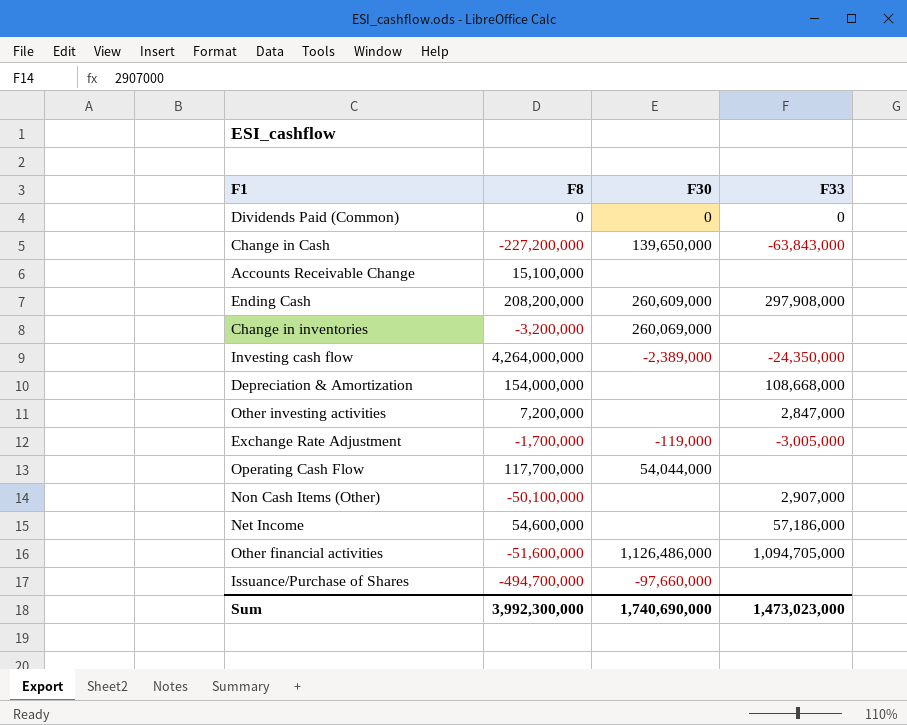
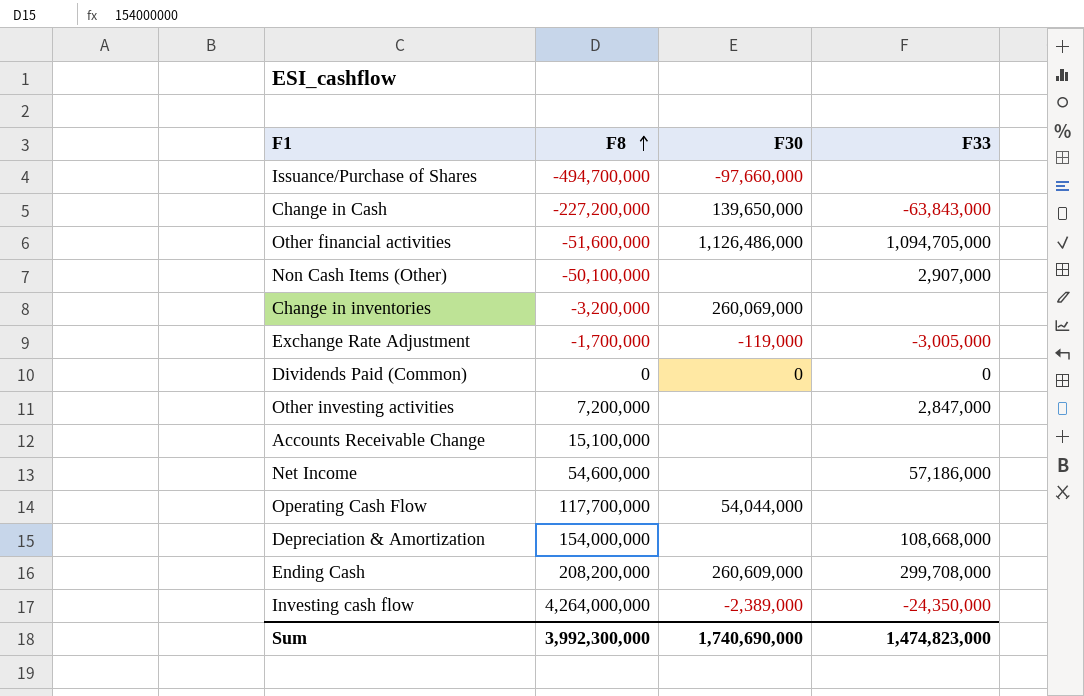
row order: none -> F8 ascending
Ending Cash | F33: 297,908,000 -> 299,708,000
Sum | F33: 1,473,023,000 -> 1,474,823,000

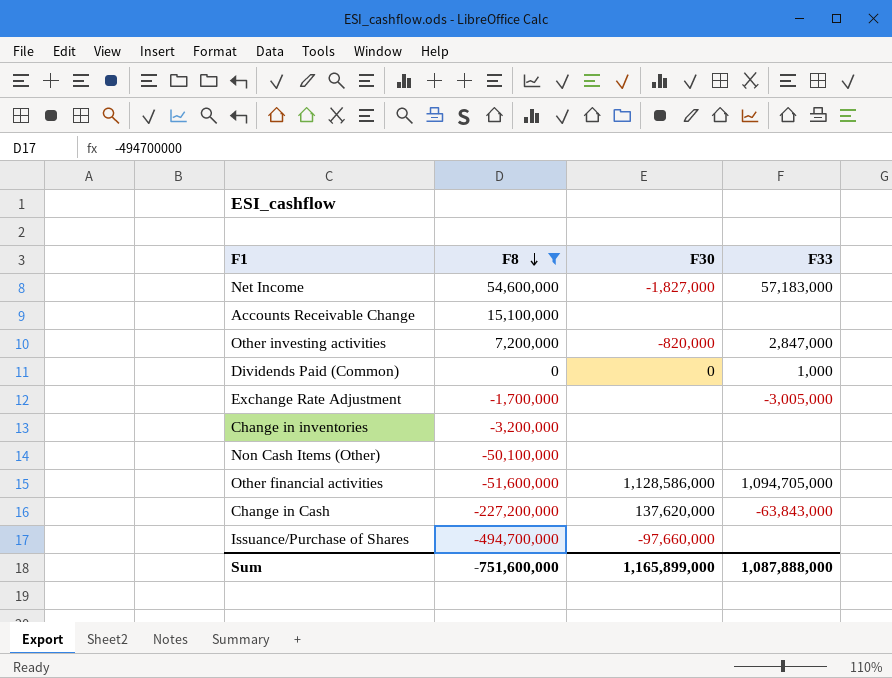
filter: none -> F8 <= 54,600,000
row order: F8 ascending -> F8 descending
Net Income | F30: none -> -1,827,000
Net Income | F33: 57,186,000 -> 57,183,000
Other investing activities | F30: none -> -820,000
Dividends Paid (Common) | F33: 0 -> 1,000
Exchange Rate Adjustment | F30: -119,000 -> none
Change in inventories | F30: 260,069,000 -> none
Non Cash Items (Other) | F33: 2,907,000 -> none
Other financial activities | F30: 1,126,486,000 -> 1,128,586,000
Change in Cash | F30: 139,650,000 -> 137,620,000
Sum | F8: 3,992,300,000 -> -751,600,000
Sum | F30: 1,740,690,000 -> 1,165,899,000
Sum | F33: 1,474,823,000 -> 1,087,888,000

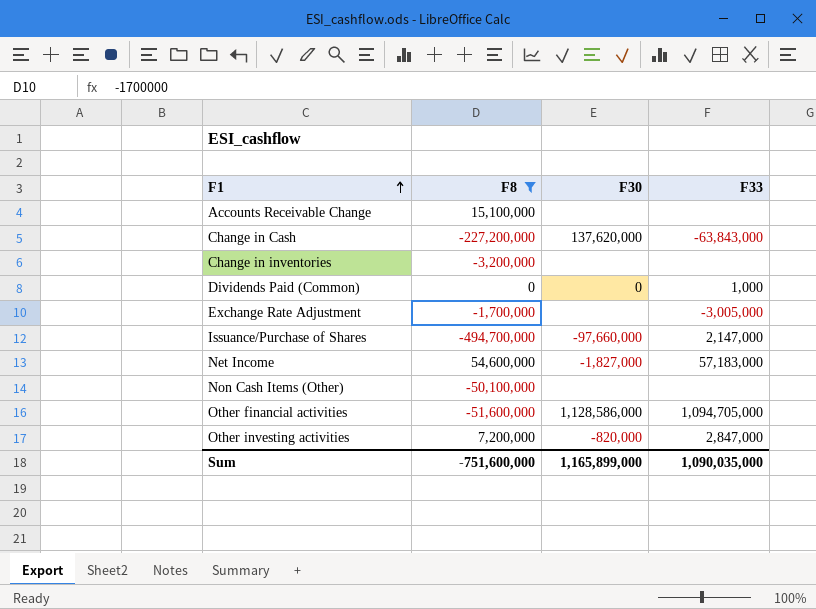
row order: F8 descending -> F1 ascending
Issuance/Purchase of Shares | F33: none -> 2,147,000
Sum | F33: 1,087,888,000 -> 1,090,035,000

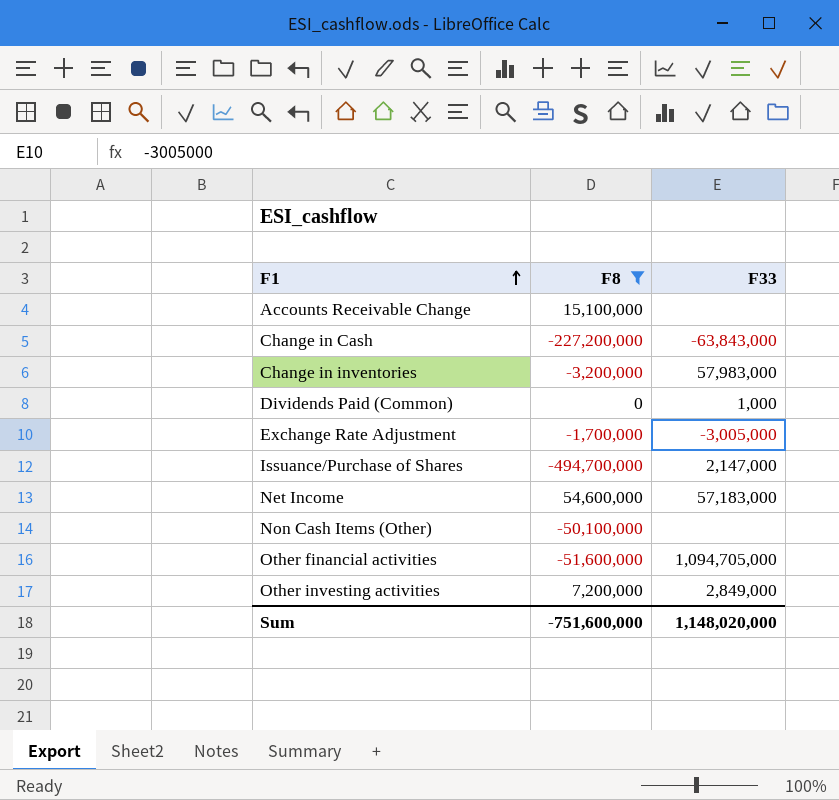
column F30 | position: 3 -> none
Change in inventories | F33: none -> 57,983,000
Other investing activities | F33: 2,847,000 -> 2,849,000
Sum | F33: 1,090,035,000 -> 1,148,020,000

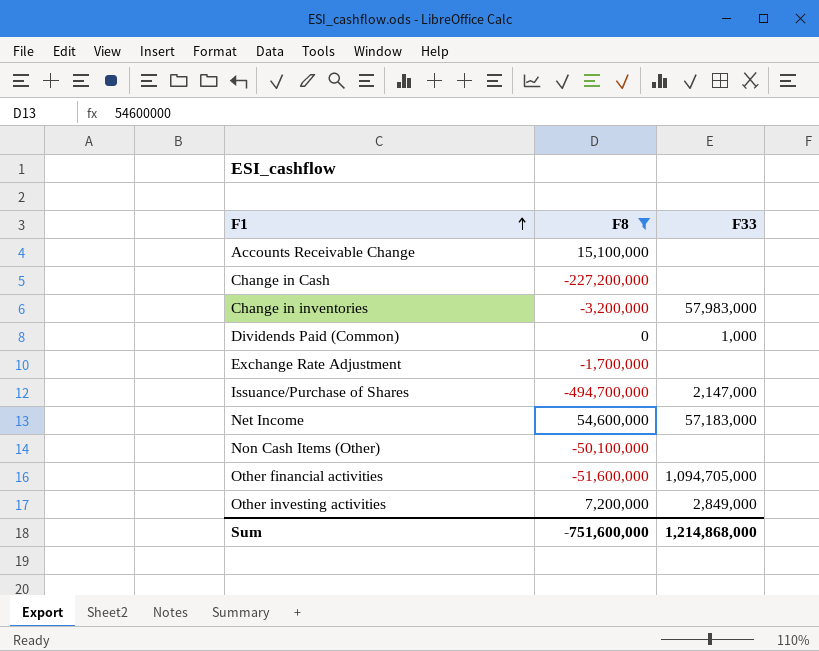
Change in Cash | F33: -63,843,000 -> none
Exchange Rate Adjustment | F33: -3,005,000 -> none
Sum | F33: 1,148,020,000 -> 1,214,868,000

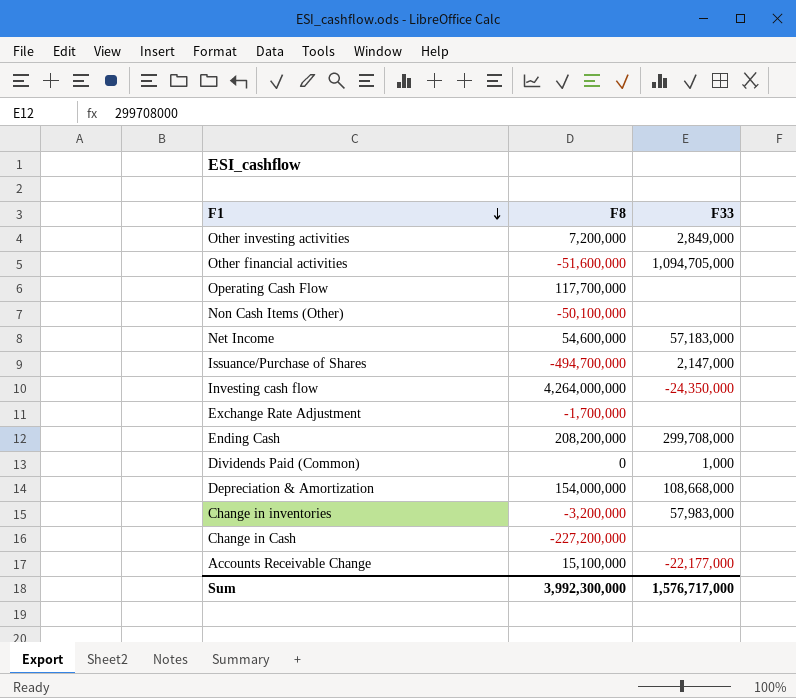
filter: F8 <= 54,600,000 -> none
row order: F1 ascending -> F1 descending
Accounts Receivable Change | F33: none -> -22,177,000
Sum | F8: -751,600,000 -> 3,992,300,000
Sum | F33: 1,214,868,000 -> 1,576,717,000

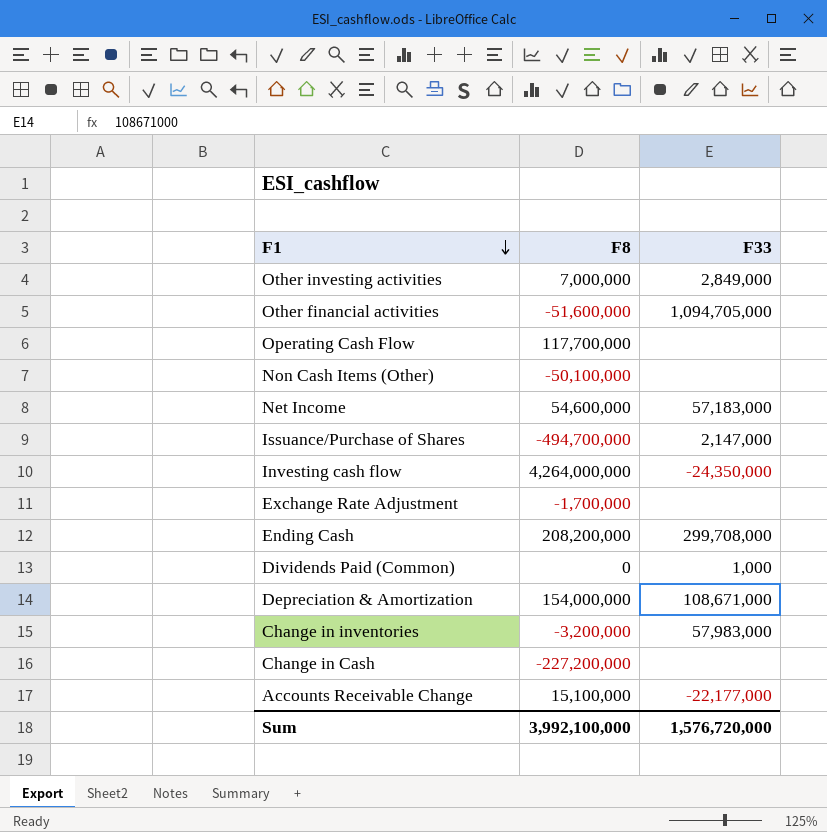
Other investing activities | F8: 7,200,000 -> 7,000,000
Depreciation & Amortization | F33: 108,668,000 -> 108,671,000
Sum | F8: 3,992,300,000 -> 3,992,100,000
Sum | F33: 1,576,717,000 -> 1,576,720,000

